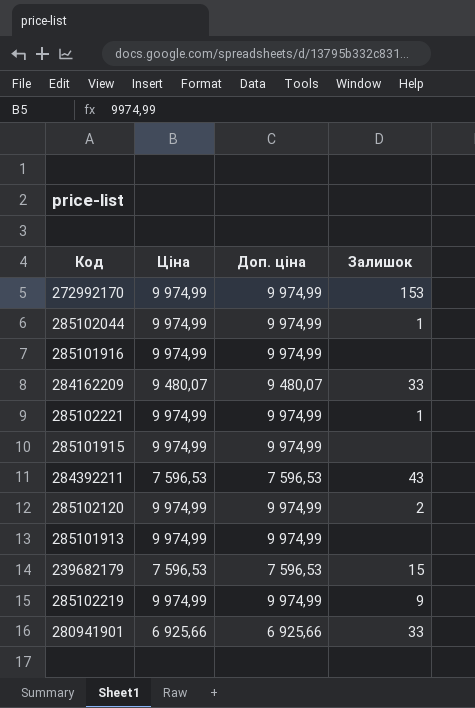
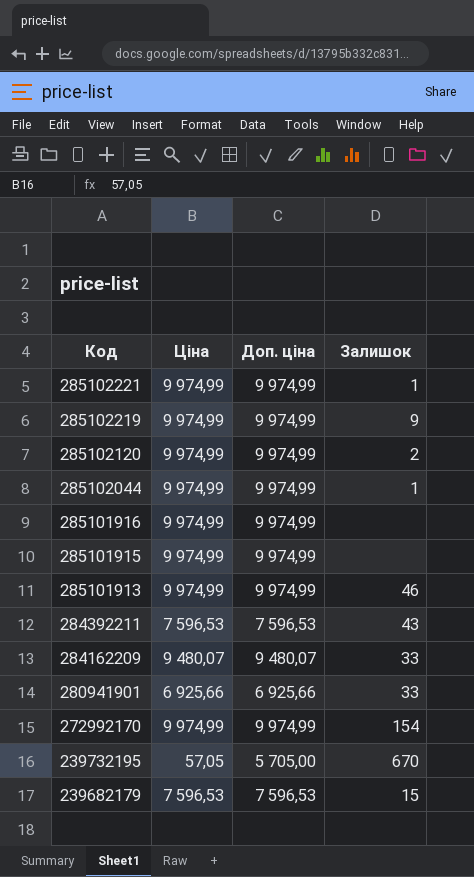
row order: none -> Код descending
285101913 | Залишок: none -> 46
272992170 | Залишок: 153 -> 154
row 239732195: none -> 57,05 | 5 705,00 | 670

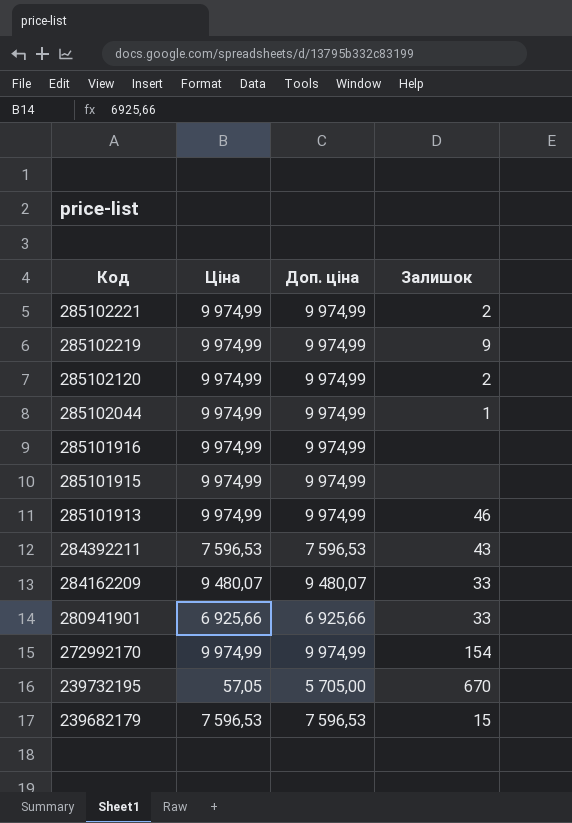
285102221 | Залишок: 1 -> 2

